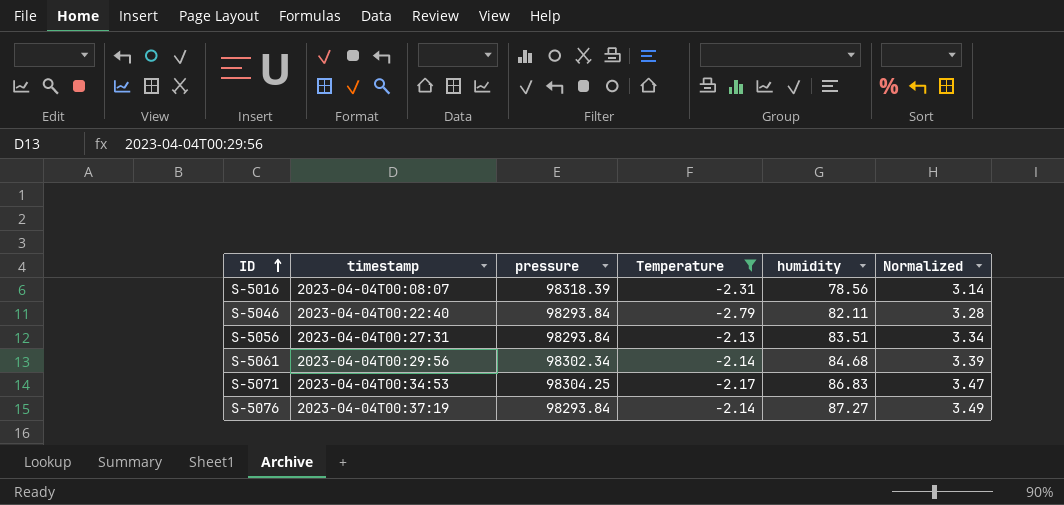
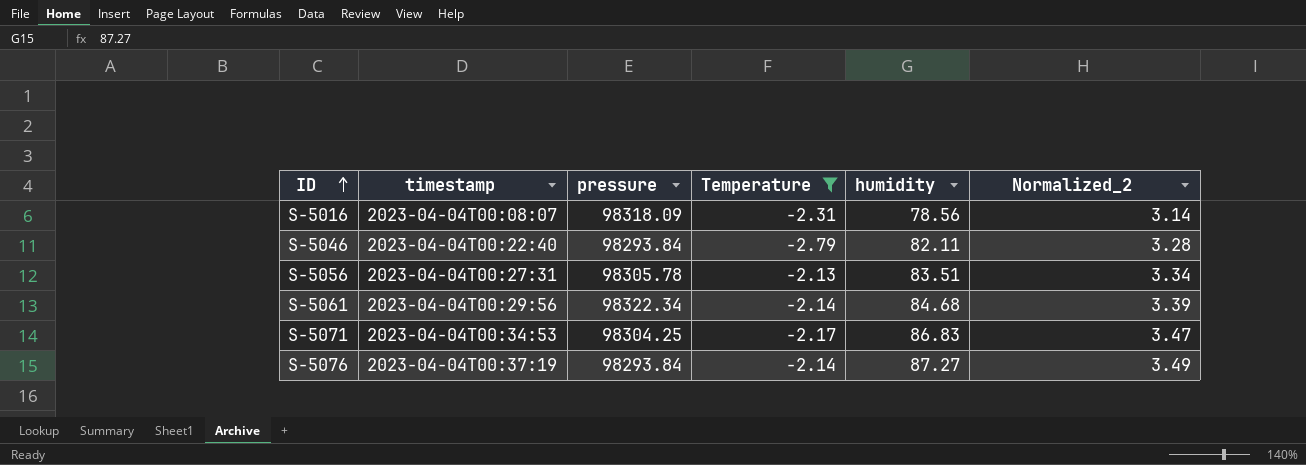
column name: Normalized -> Normalized_2
S-5016 | pressure: 98318.39 -> 98318.09
S-5056 | pressure: 98293.84 -> 98305.78
S-5061 | pressure: 98302.34 -> 98322.34

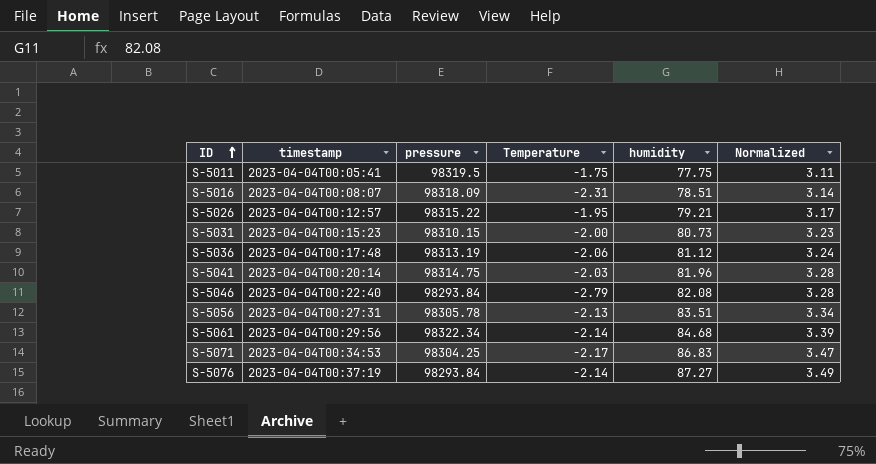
filter: Temperature <= -2.13 -> none
column name: Normalized_2 -> Normalized
S-5016 | humidity: 78.56 -> 78.51
S-5046 | humidity: 82.11 -> 82.08

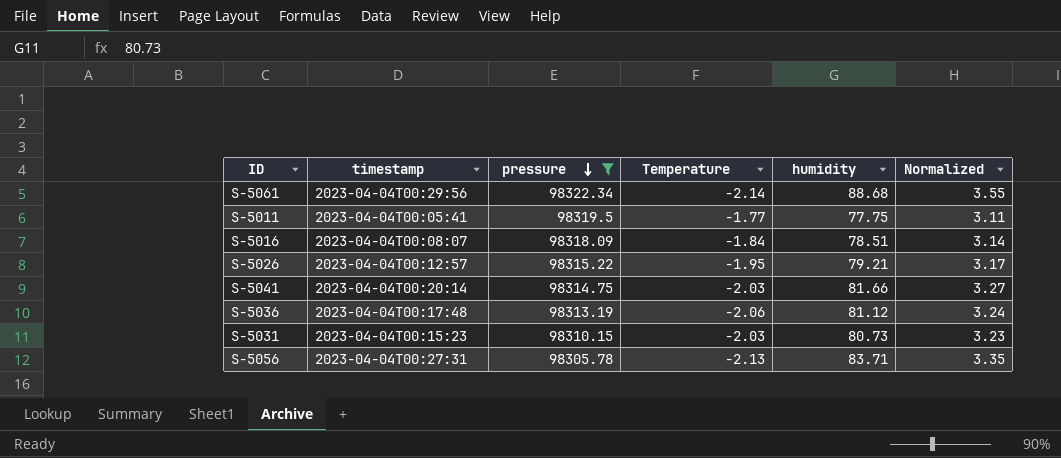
filter: none -> pressure >= 98305.78
row order: ID ascending -> pressure descending
S-5061 | humidity: 84.68 -> 88.68
S-5061 | Normalized: 3.39 -> 3.55
S-5011 | Temperature: -1.75 -> -1.77
S-5016 | Temperature: -2.31 -> -1.84
S-5041 | humidity: 81.96 -> 81.66
S-5041 | Normalized: 3.28 -> 3.27
S-5031 | Temperature: -2.00 -> -2.03
S-5056 | humidity: 83.51 -> 83.71
S-5056 | Normalized: 3.34 -> 3.35

